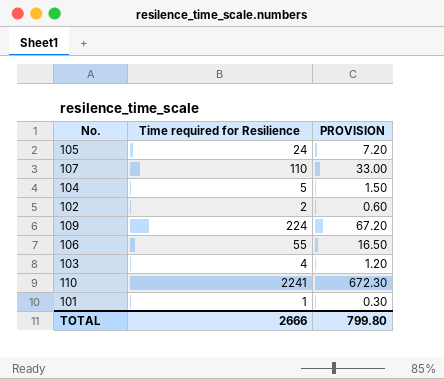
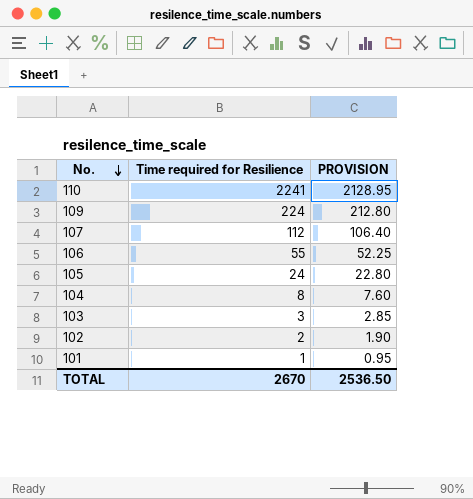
row order: none -> No. descending
column PROVISION | formula: [Time required for Resilience] * 0.3 -> [Time required for Resilience] * 0.95
107 | Time required for Resilience: 110 -> 112
104 | Time required for Resilience: 5 -> 8
103 | Time required for Resilience: 4 -> 3
TOTAL | Time required for Resilience: 2666 -> 2670
TOTAL | PROVISION: 799.80 -> 2536.50

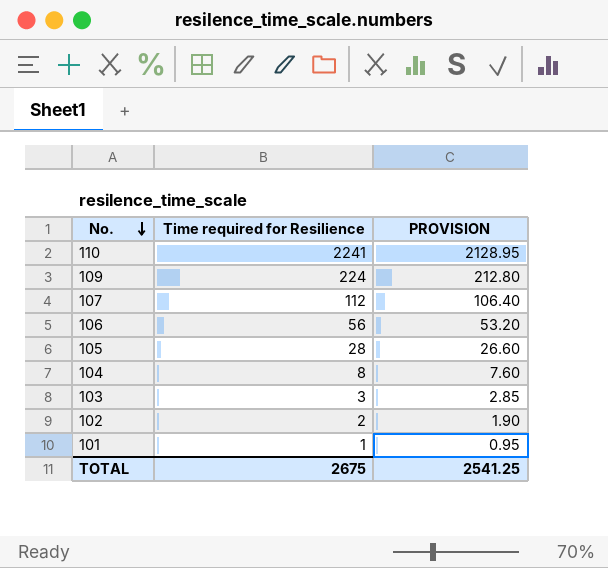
106 | Time required for Resilience: 55 -> 56
106 | PROVISION: 52.25 -> 53.20
105 | Time required for Resilience: 24 -> 28
105 | PROVISION: 22.80 -> 26.60
TOTAL | Time required for Resilience: 2670 -> 2675
TOTAL | PROVISION: 2536.50 -> 2541.25

